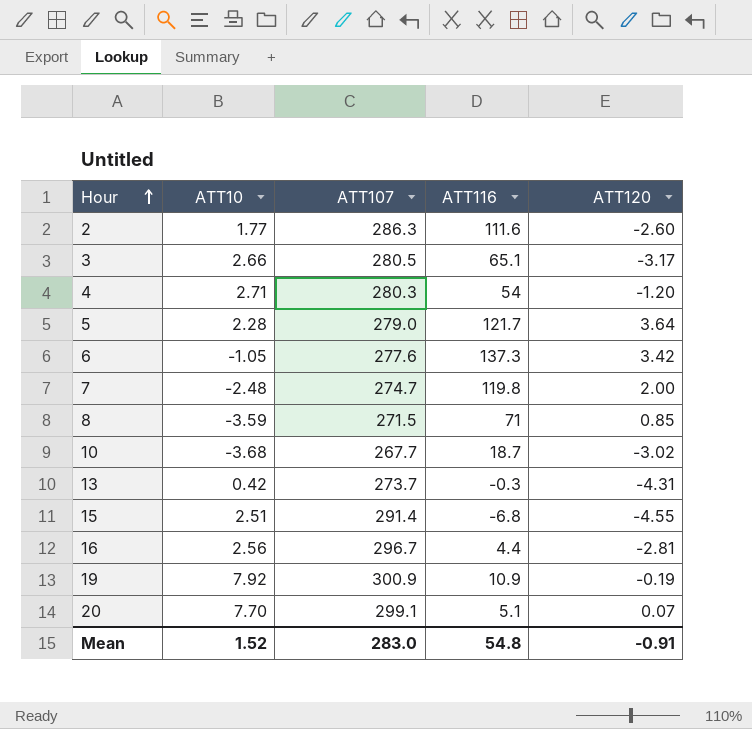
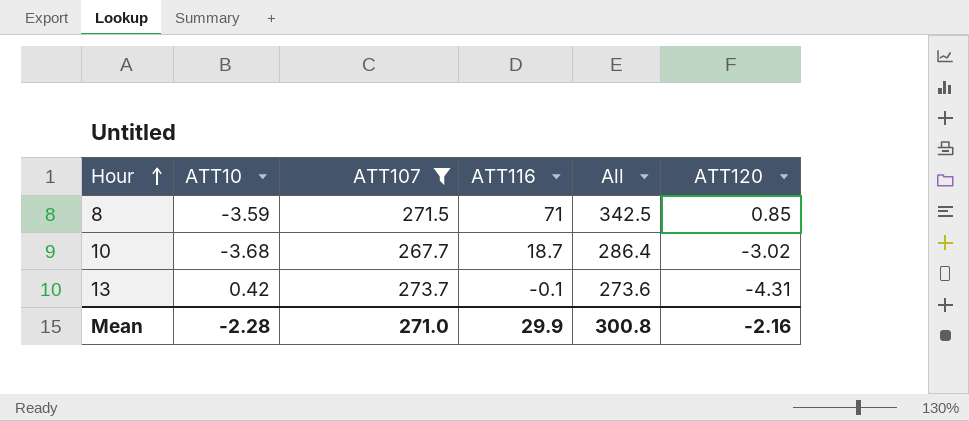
filter: none -> ATT107 <= 273.7
column All | formula: none -> [ATT107] + [ATT116]
13 | ATT116: -0.3 -> -0.1
Mean | ATT10: 1.52 -> -2.28
Mean | ATT107: 283.0 -> 271.0
Mean | ATT116: 54.8 -> 29.9
Mean | ATT120: -0.91 -> -2.16

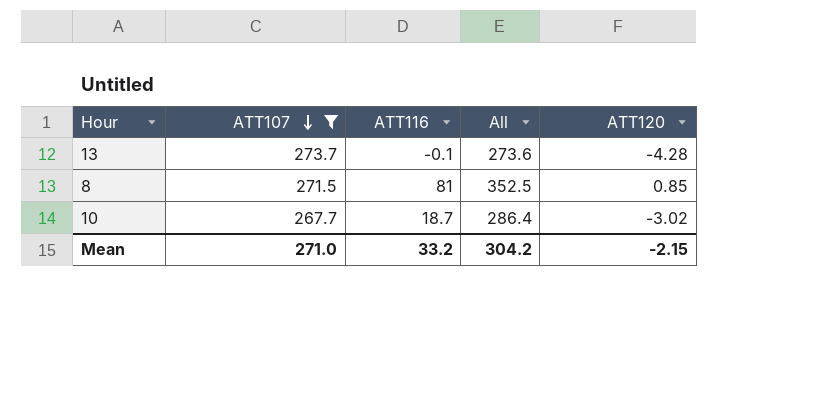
row order: Hour ascending -> ATT107 descending
column ATT10 | position: 2 -> none
13 | ATT120: -4.31 -> -4.28
8 | ATT116: 71 -> 81
8 | All: 342.5 -> 352.5
Mean | ATT116: 29.9 -> 33.2
Mean | All: 300.8 -> 304.2
Mean | ATT120: -2.16 -> -2.15

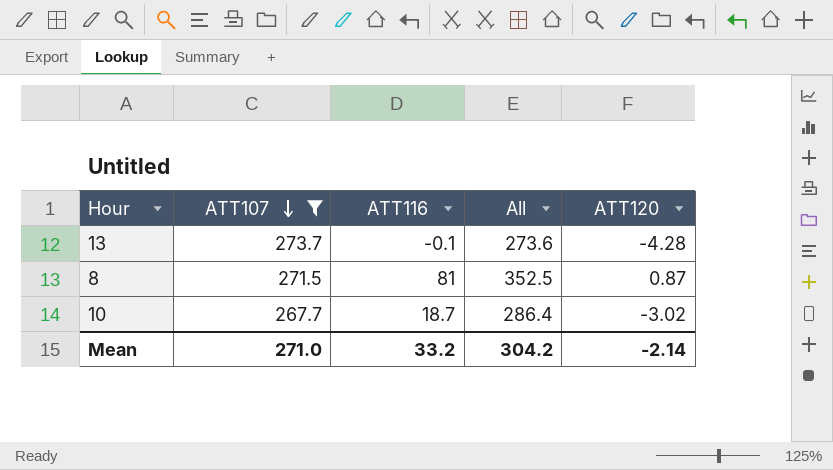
8 | ATT120: 0.85 -> 0.87
Mean | ATT120: -2.15 -> -2.14

